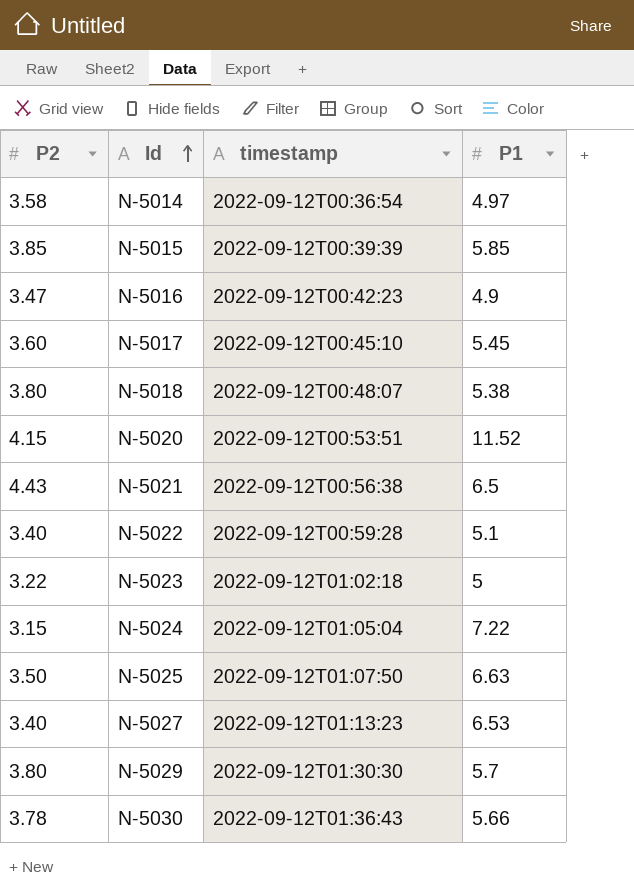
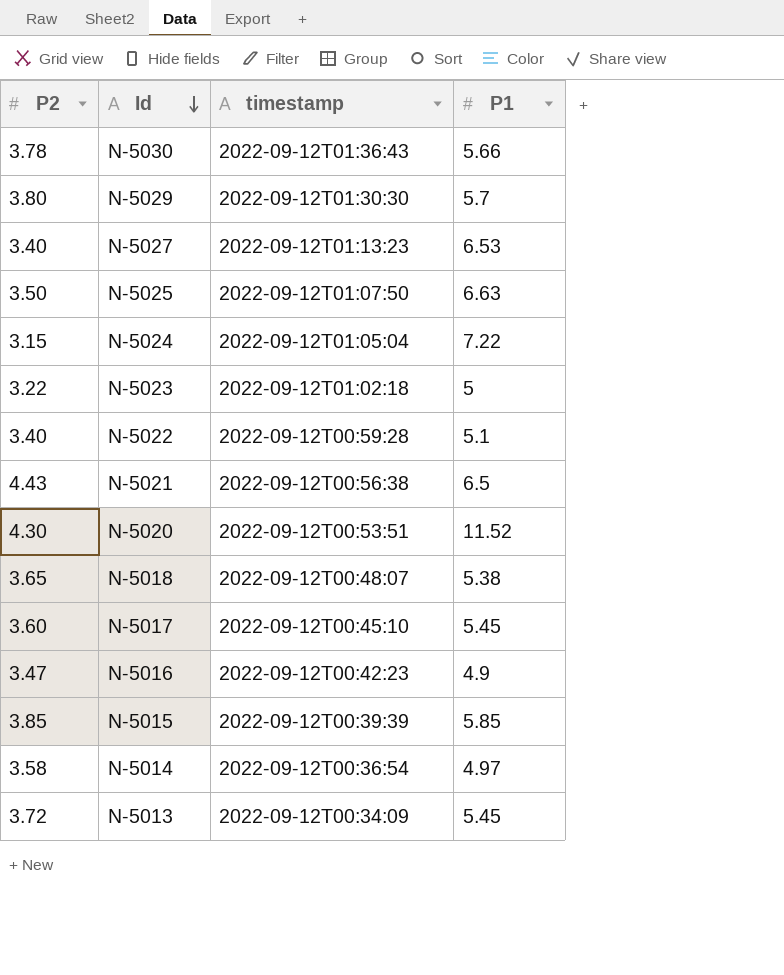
row order: Id ascending -> Id descending
N-5020 | P2: 4.15 -> 4.30
N-5018 | P2: 3.80 -> 3.65
row N-5013: none -> 3.72 | 2022-09-12T00:34:09 | 5.45

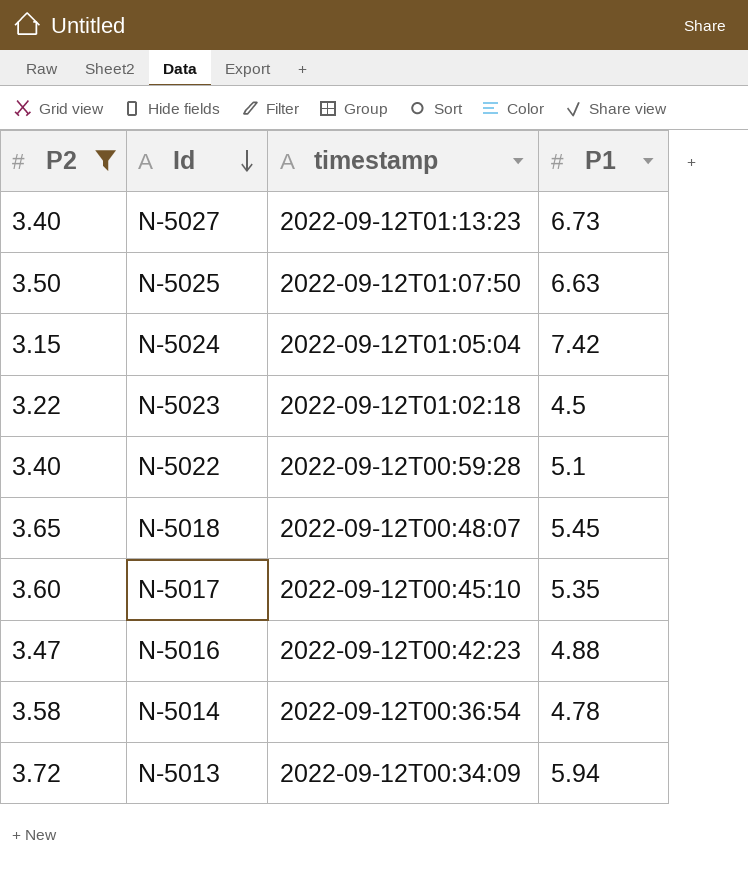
filter: none -> P2 <= 3.72
N-5027 | P1: 6.53 -> 6.73
N-5024 | P1: 7.22 -> 7.42
N-5023 | P1: 5 -> 4.5
N-5018 | P1: 5.38 -> 5.45
N-5017 | P1: 5.45 -> 5.35
N-5016 | P1: 4.9 -> 4.88
N-5014 | P1: 4.97 -> 4.78
N-5013 | P1: 5.45 -> 5.94

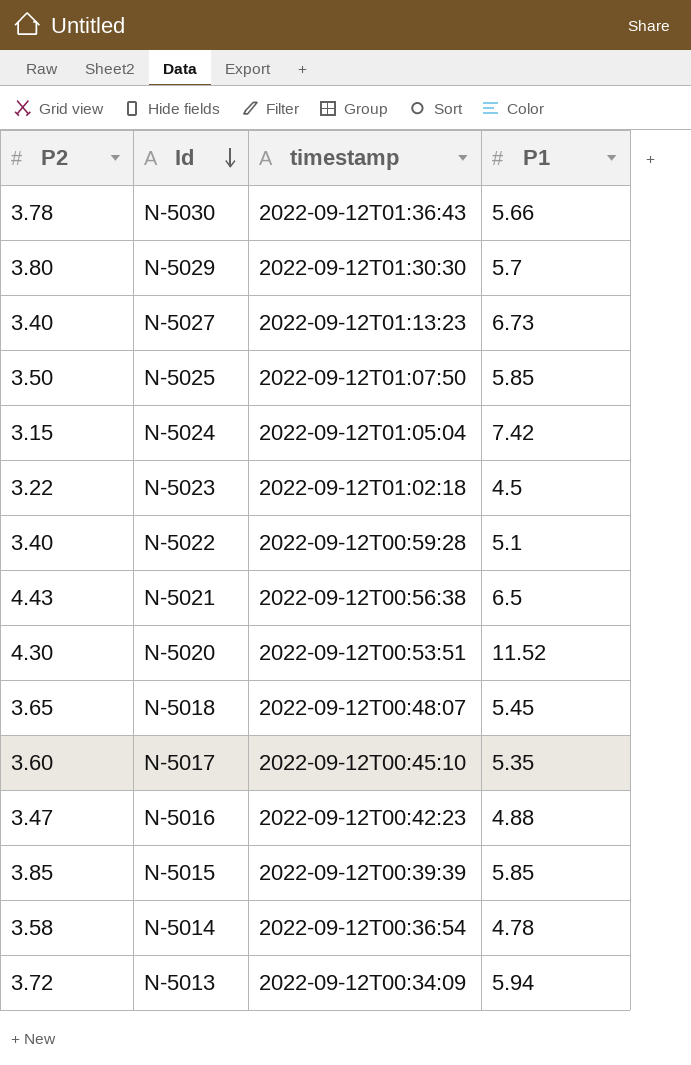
filter: P2 <= 3.72 -> none
N-5025 | P1: 6.63 -> 5.85

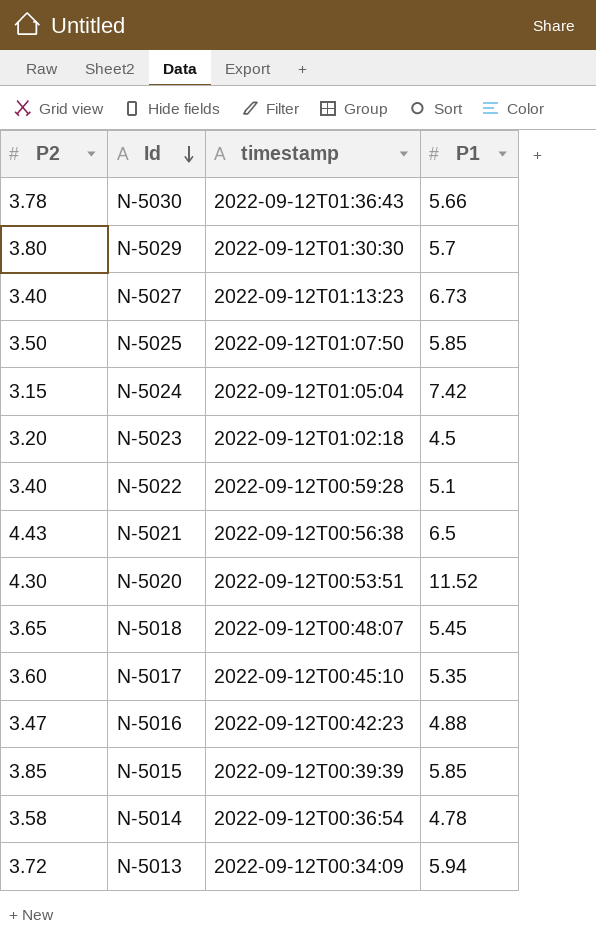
N-5023 | P2: 3.22 -> 3.20

